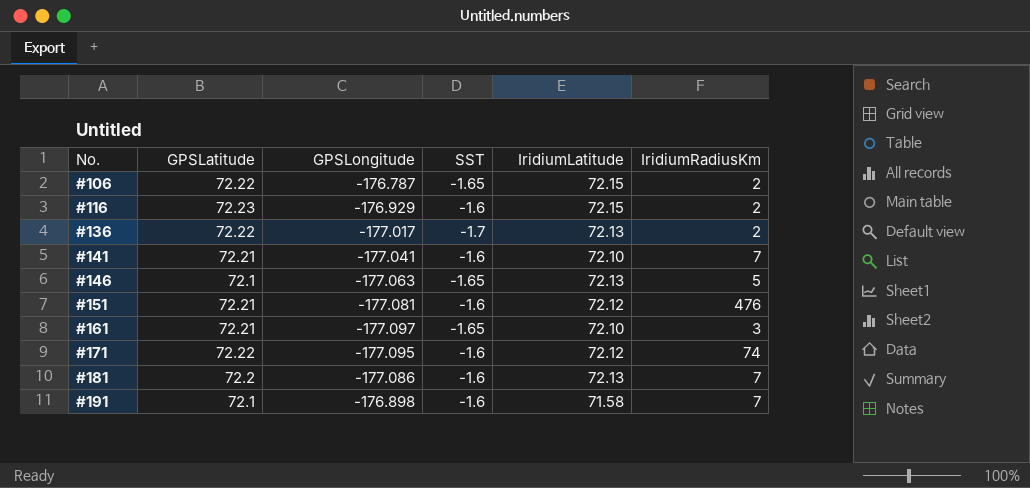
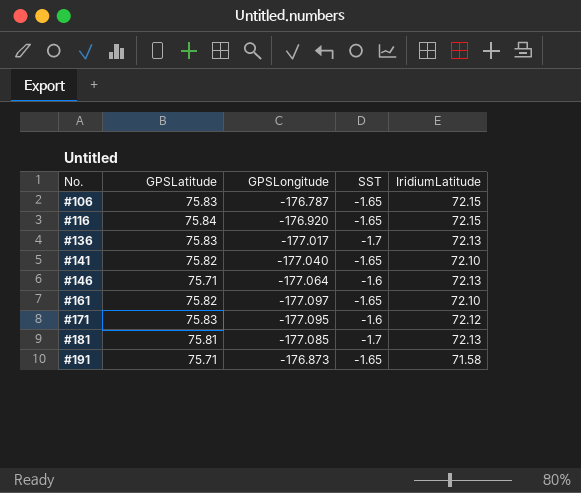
column IridiumRadiusKm | position: 6 -> none
row #151: 72.21 | -177.081 | -1.6 | 72.12 | 476 -> none
#106 | GPSLatitude: 72.22 -> 75.83
#116 | GPSLatitude: 72.23 -> 75.84
#116 | GPSLongitude: -176.929 -> -176.920
#116 | SST: -1.6 -> -1.65
#136 | GPSLatitude: 72.22 -> 75.83
#141 | GPSLatitude: 72.21 -> 75.82
#141 | GPSLongitude: -177.041 -> -177.040
#141 | SST: -1.6 -> -1.65
#146 | GPSLatitude: 72.1 -> 75.71
#146 | GPSLongitude: -177.063 -> -177.064
#146 | SST: -1.65 -> -1.6
#161 | GPSLatitude: 72.21 -> 75.82
#171 | GPSLatitude: 72.22 -> 75.83
#181 | GPSLatitude: 72.2 -> 75.81
#181 | GPSLongitude: -177.086 -> -177.085
#181 | SST: -1.6 -> -1.7
#191 | GPSLatitude: 72.1 -> 75.71
#191 | GPSLongitude: -176.898 -> -176.873
#191 | SST: -1.6 -> -1.65

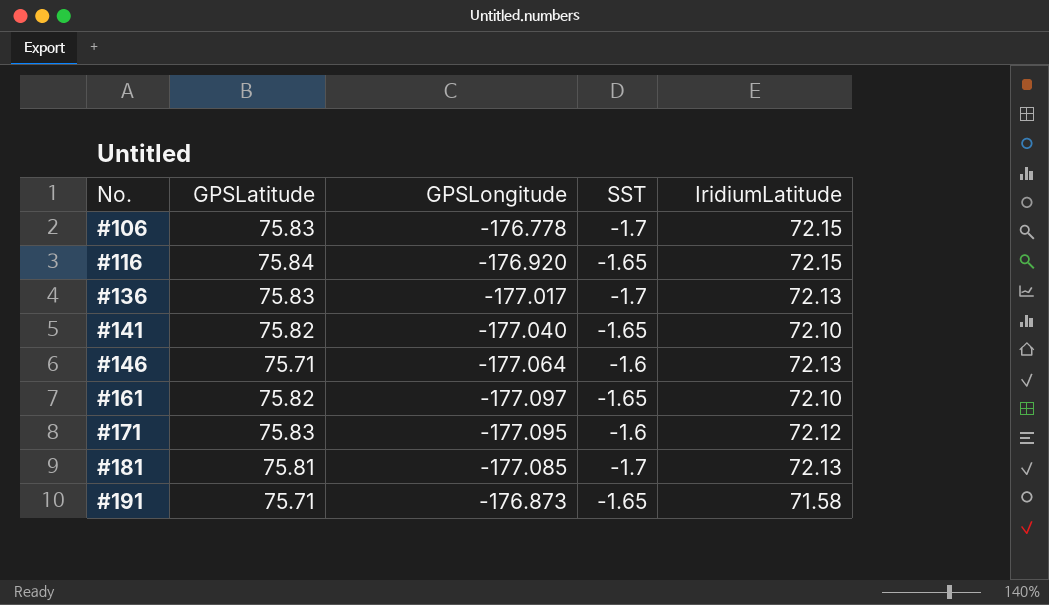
#106 | GPSLongitude: -176.787 -> -176.778
#106 | SST: -1.65 -> -1.7

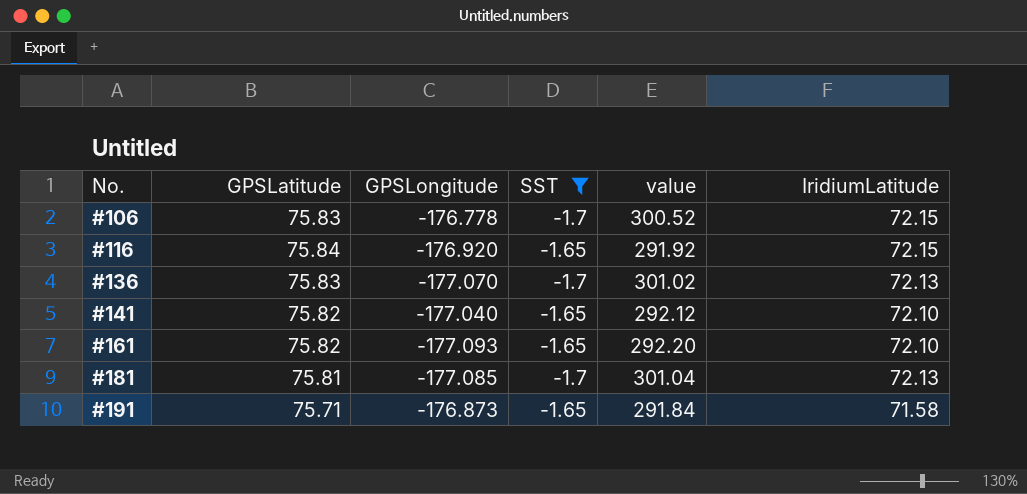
filter: none -> SST != -1.6
column value | formula: none -> [GPSLongitude] * [SST]
#136 | GPSLongitude: -177.017 -> -177.070
#161 | GPSLongitude: -177.097 -> -177.093

